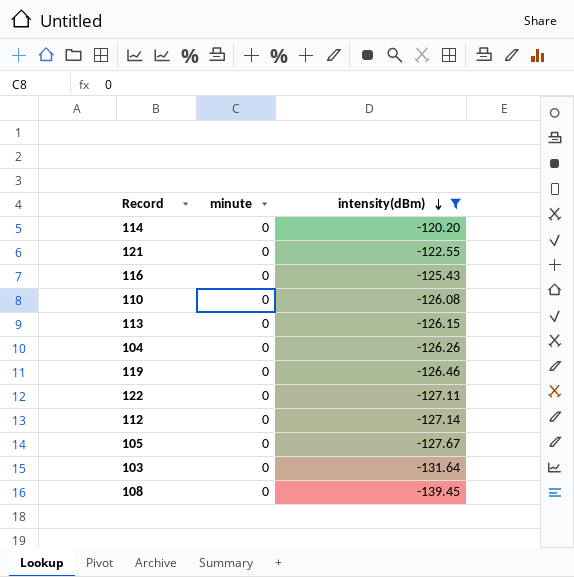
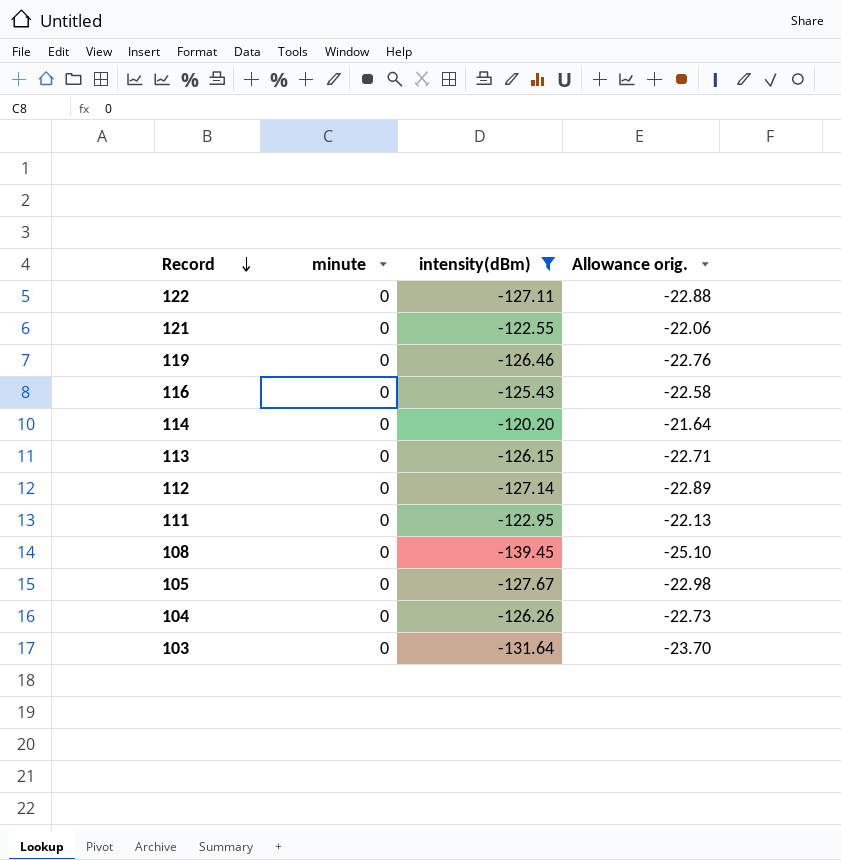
row order: intensity(dBm) descending -> Record descending
column Allowance orig. | formula: none -> [intensity(dBm)] * 0.18
row 110: 0 | -126.08 -> none
row 111: none -> 0 | -122.95 | -22.13

